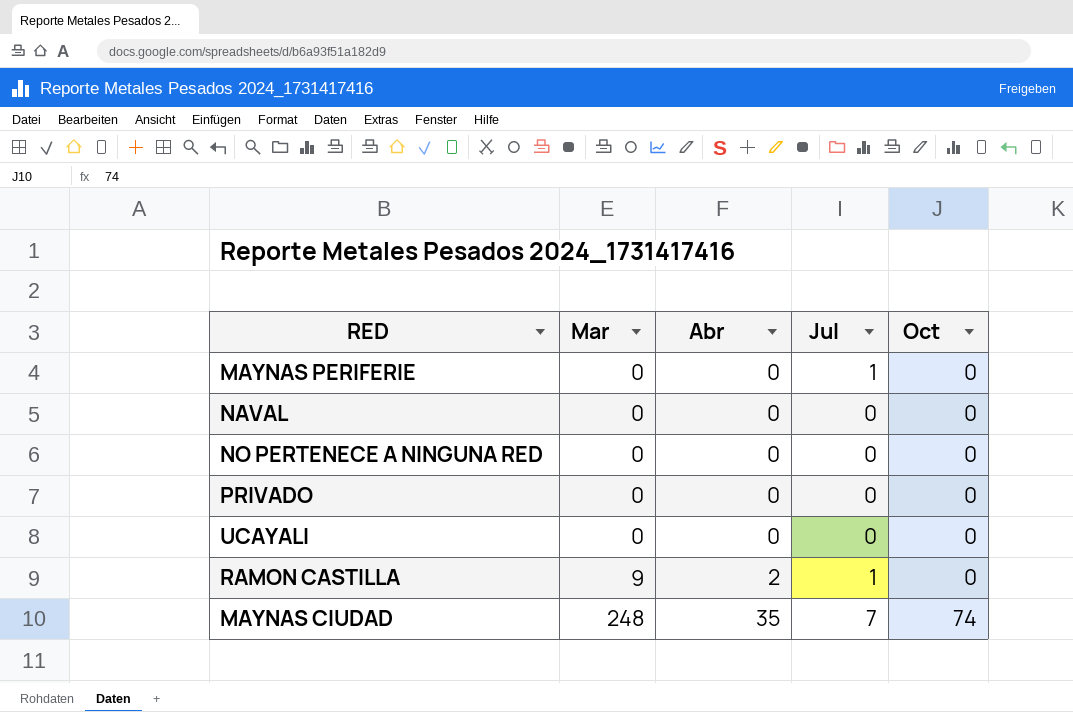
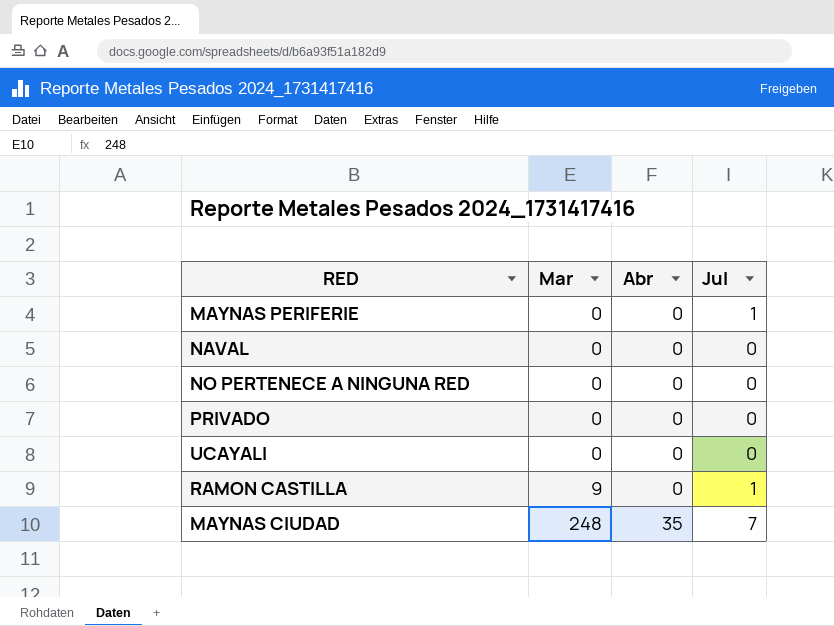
column Oct | position: 5 -> none
RAMON CASTILLA | Abr: 2 -> 0

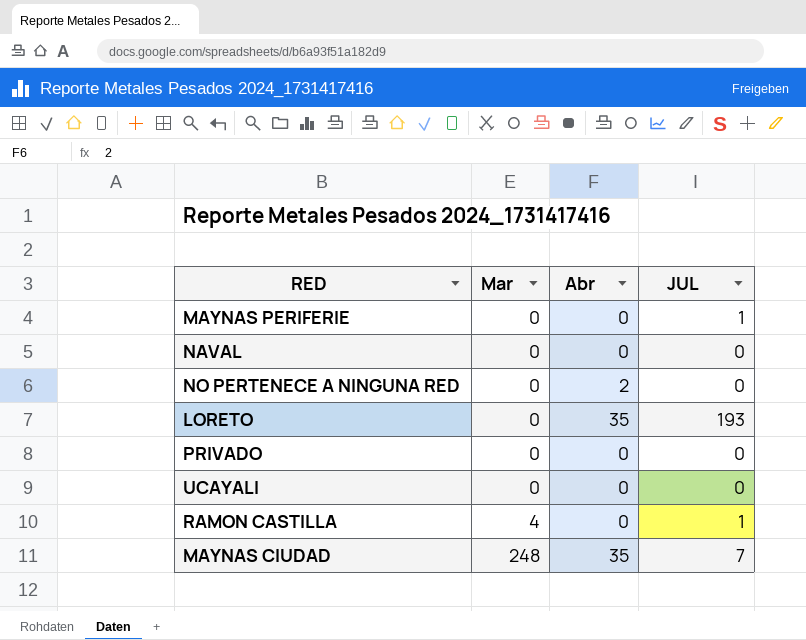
column name: Jul -> JUL
NO PERTENECE A NINGUNA RED | Abr: 0 -> 2
row LORETO: none -> 0 | 35 | 193
RAMON CASTILLA | Mar: 9 -> 4

